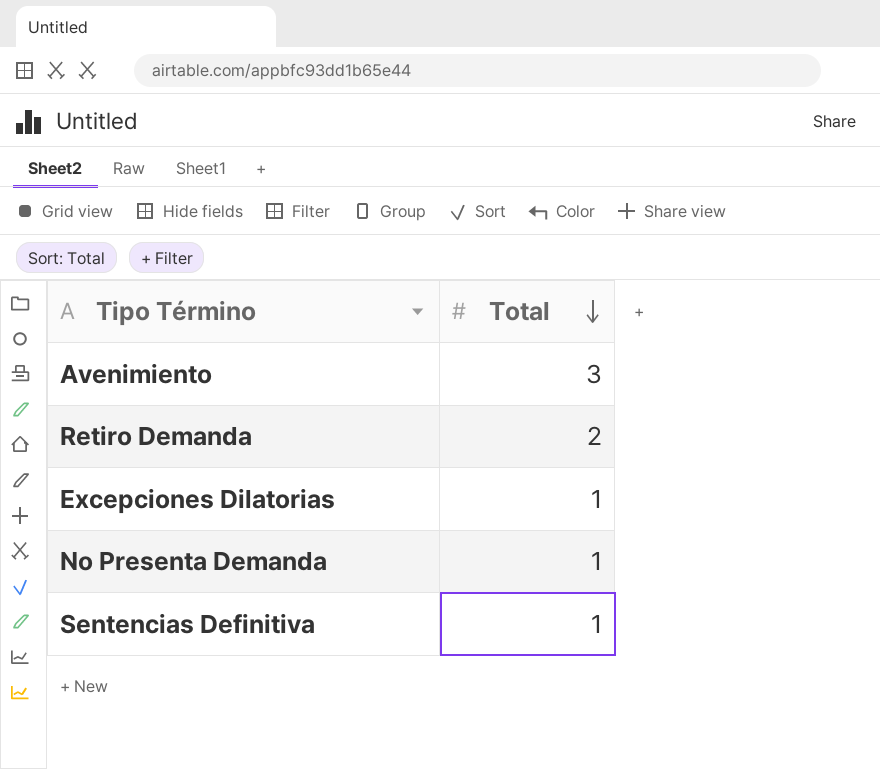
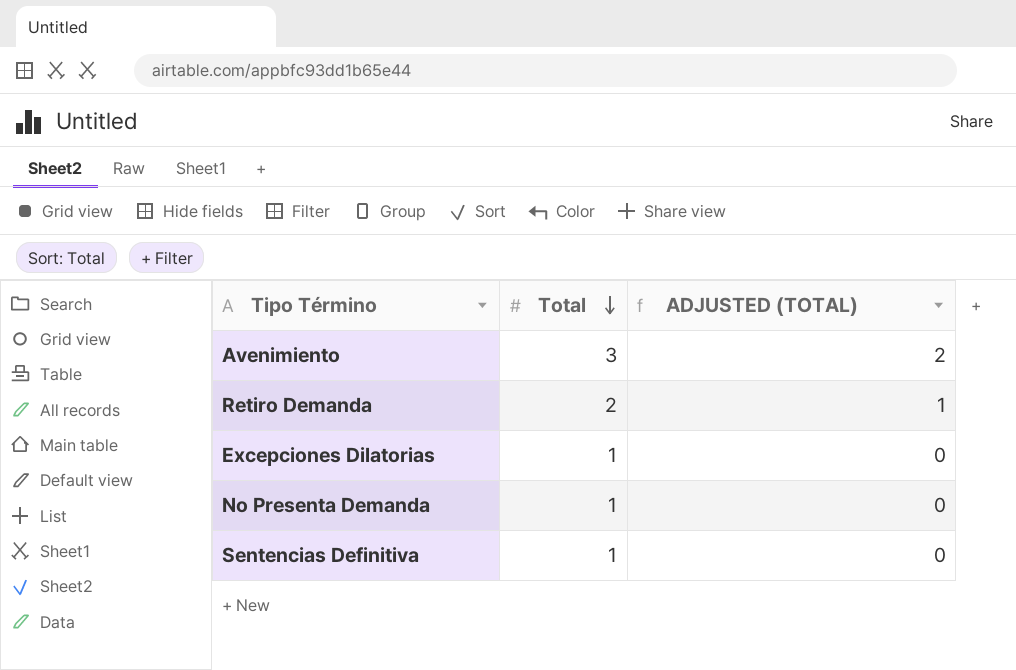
column ADJUSTED (TOTAL) | formula: none -> [Total] - 1

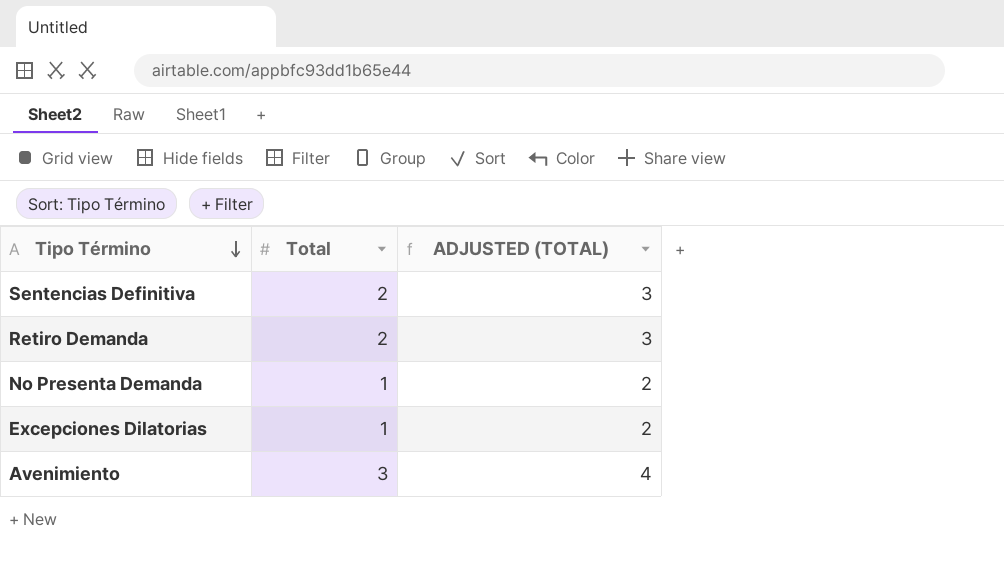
row order: Total descending -> Tipo Término descending
column ADJUSTED (TOTAL) | formula: [Total] - 1 -> [Total] + 1
Sentencias Definitiva | Total: 1 -> 2

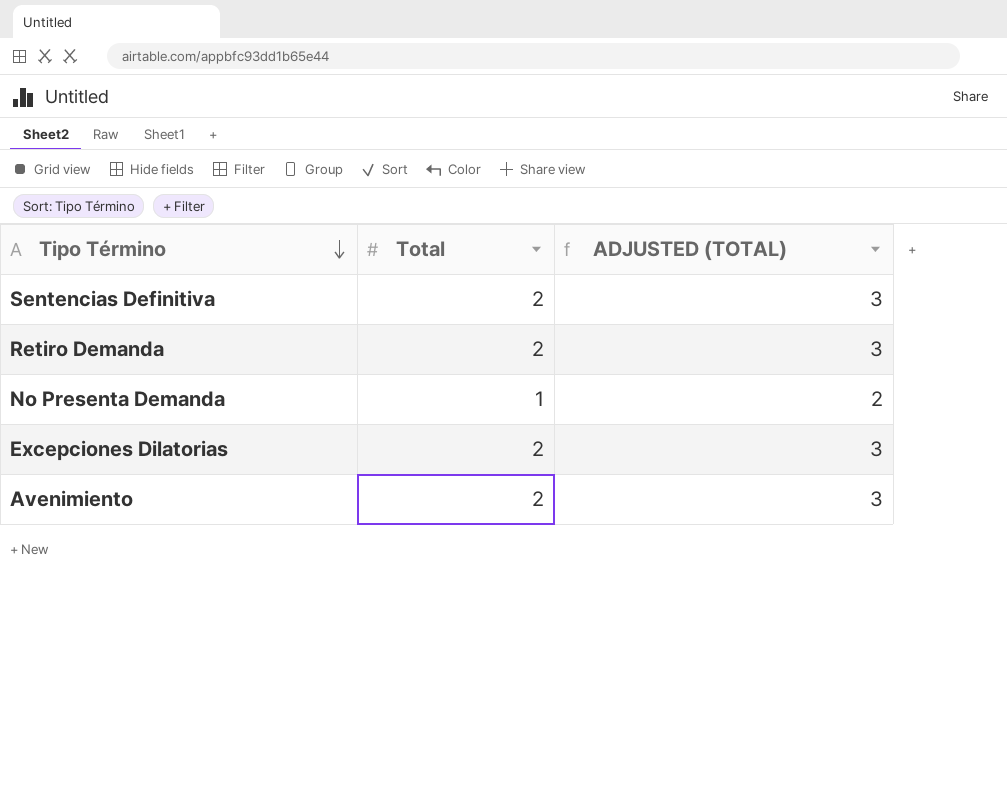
Excepciones Dilatorias | Total: 1 -> 2
Excepciones Dilatorias | ADJUSTED (TOTAL): 2 -> 3
Avenimiento | Total: 3 -> 2
Avenimiento | ADJUSTED (TOTAL): 4 -> 3

